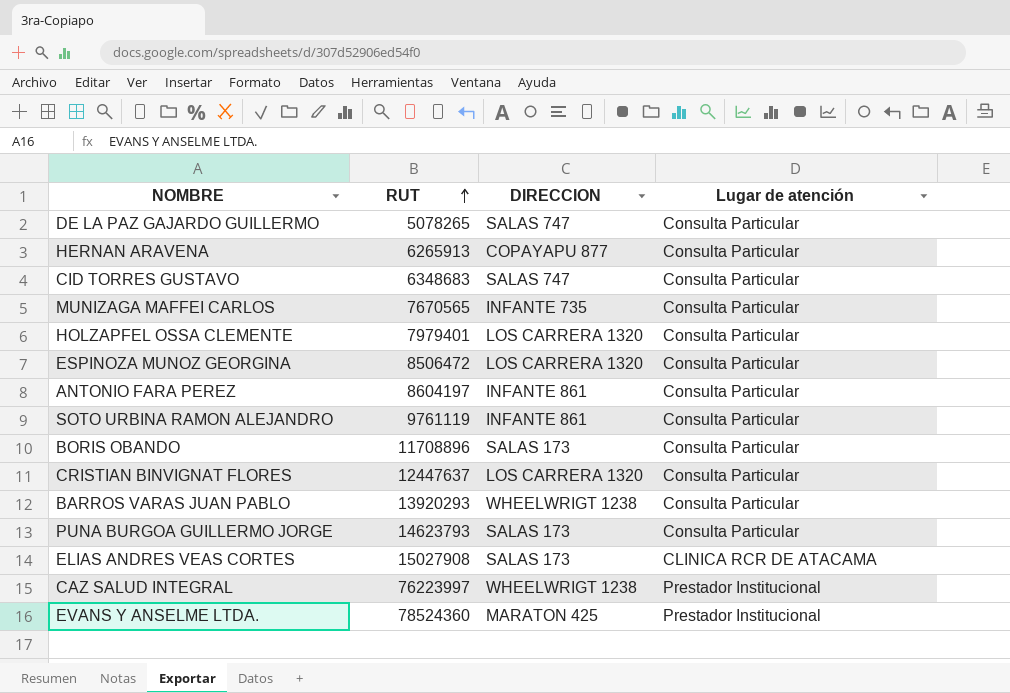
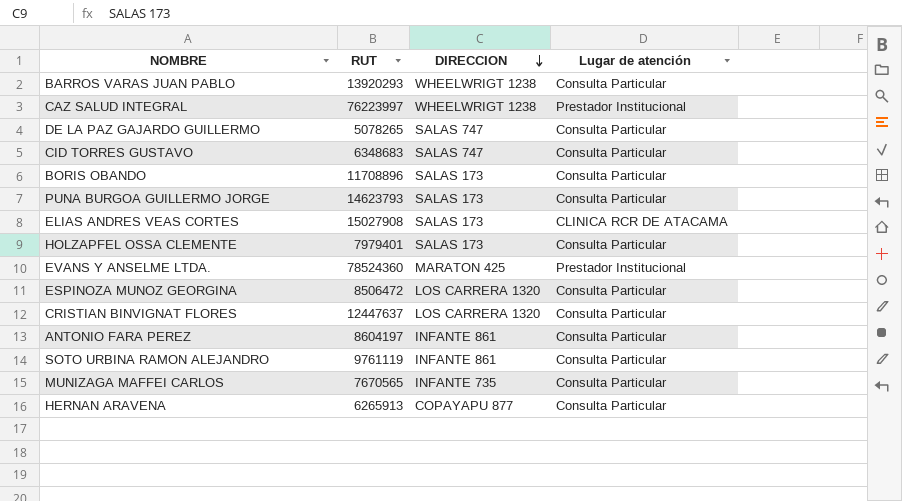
row order: RUT ascending -> DIRECCION descending
HOLZAPFEL OSSA CLEMENTE | DIRECCION: LOS CARRERA 1320 -> SALAS 173

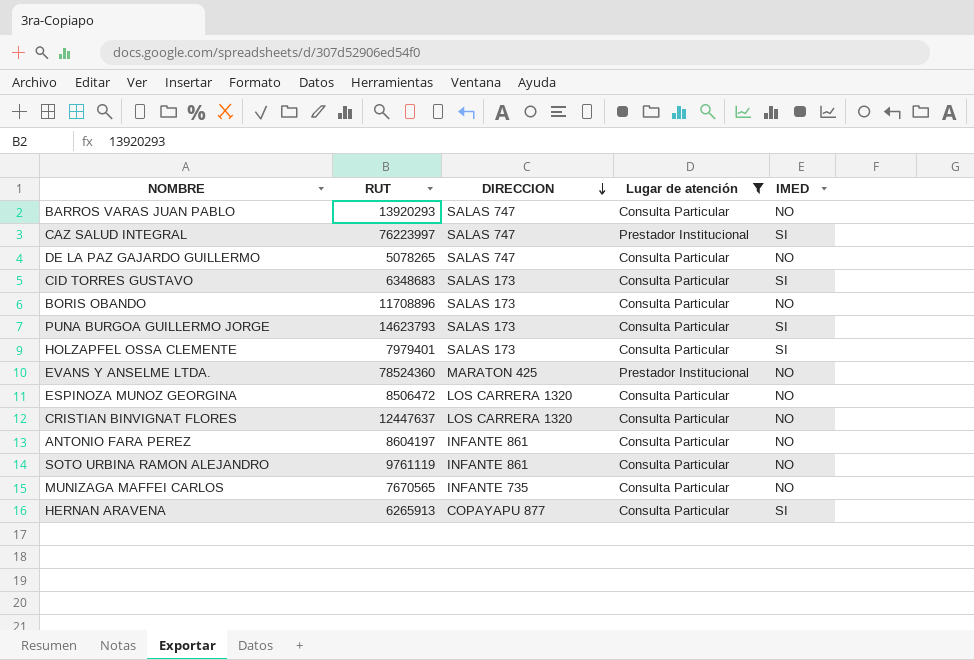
filter: none -> Lugar de atención != CLINICA RCR DE ATACAMA
column IMED | position: none -> 5
BARROS VARAS JUAN PABLO | DIRECCION: WHEELWRIGT 1238 -> SALAS 747
CAZ SALUD INTEGRAL | DIRECCION: WHEELWRIGT 1238 -> SALAS 747
CID TORRES GUSTAVO | DIRECCION: SALAS 747 -> SALAS 173

